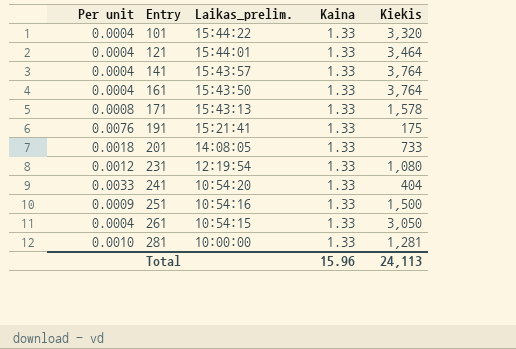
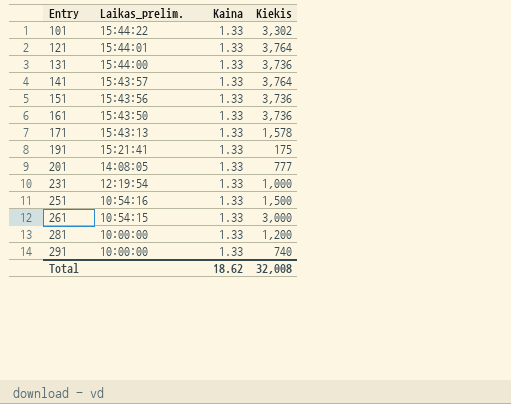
column Per unit | formula: [Kaina] / [Kiekis] -> none
row 241: 0.0033 | 10:54:20 | 1.33 | 404 -> none
101 | Kiekis: 3,320 -> 3,302
121 | Kiekis: 3,464 -> 3,764
row 131: none -> 15:44:00 | 1.33 | 3,736
row 151: none -> 15:43:56 | 1.33 | 3,736
161 | Kiekis: 3,764 -> 3,736
201 | Kiekis: 733 -> 777
231 | Kiekis: 1,080 -> 1,000
261 | Kiekis: 3,050 -> 3,000
281 | Kiekis: 1,281 -> 1,200
row 291: none -> 10:00:00 | 1.33 | 740
Total | Kaina: 15.96 -> 18.62
Total | Kiekis: 24,113 -> 32,008

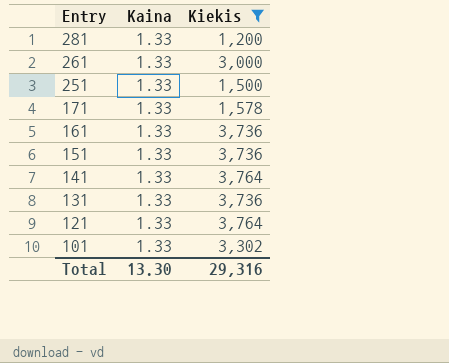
filter: none -> Kiekis >= 1,200
row order: Entry ascending -> Entry descending
column Laikas_prelim. | position: 2 -> none
Total | Kaina: 18.62 -> 13.30
Total | Kiekis: 32,008 -> 29,316

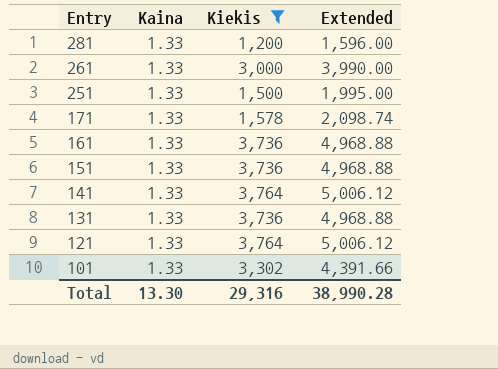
column Extended | formula: none -> [Kaina] * [Kiekis]

